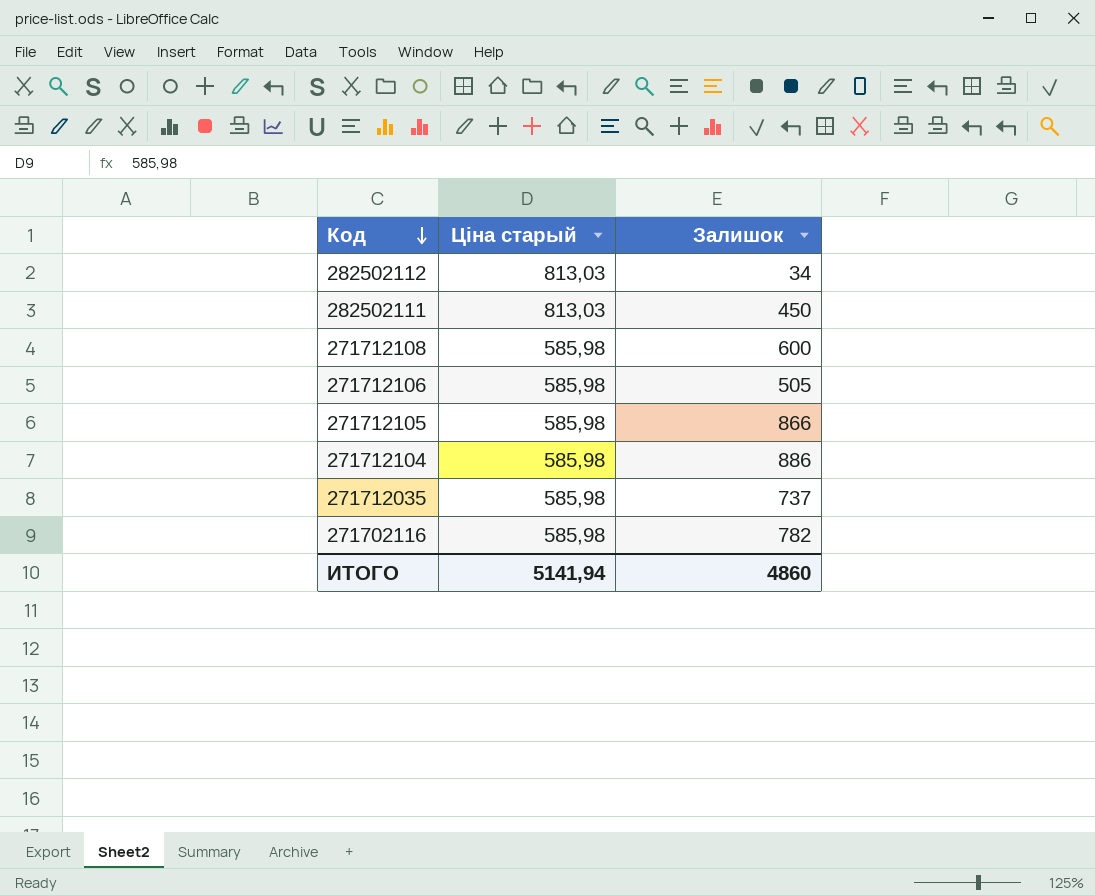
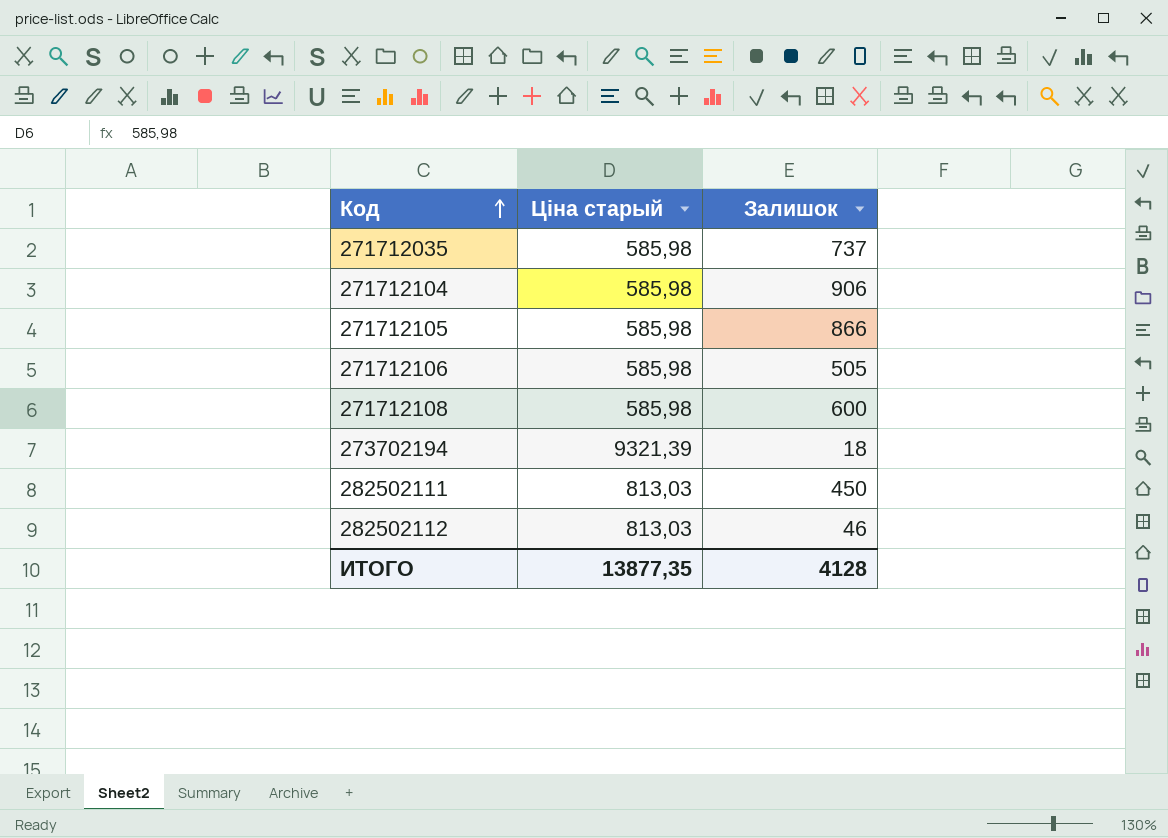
row order: Код descending -> Код ascending
row 271702116: 585,98 | 782 -> none
271712104 | Залишок: 886 -> 906
row 273702194: none -> 9321,39 | 18
282502112 | Залишок: 34 -> 46
ИТОГО | Ціна старый: 5141,94 -> 13877,35
ИТОГО | Залишок: 4860 -> 4128

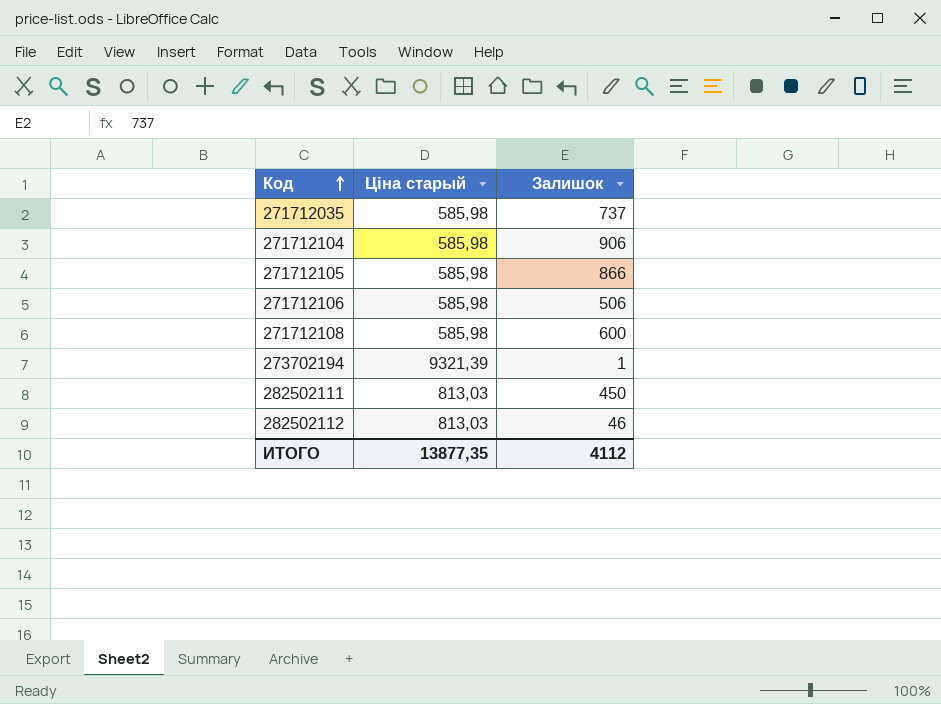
271712106 | Залишок: 505 -> 506
273702194 | Залишок: 18 -> 1
ИТОГО | Залишок: 4128 -> 4112

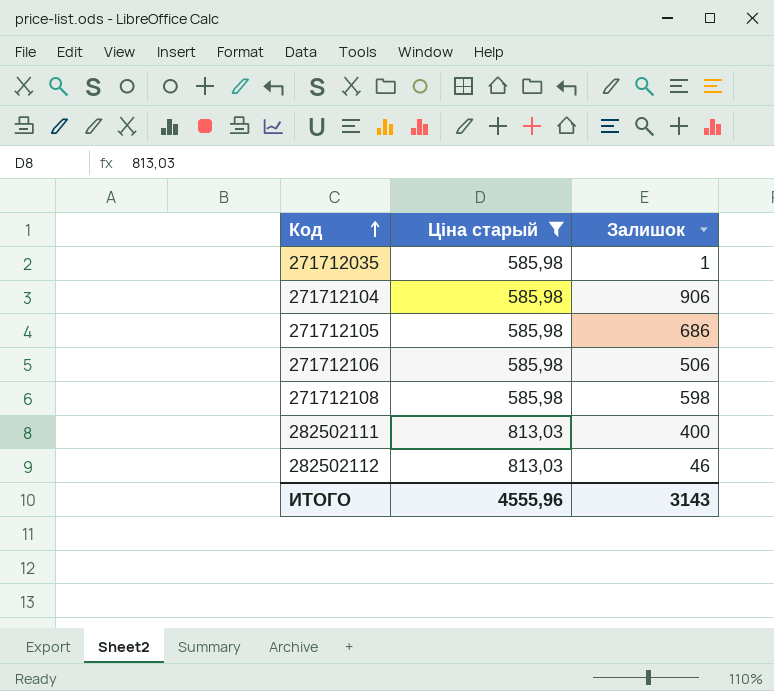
filter: none -> Ціна старый != 9321,39
271712035 | Залишок: 737 -> 1
271712105 | Залишок: 866 -> 686
271712108 | Залишок: 600 -> 598
282502111 | Залишок: 450 -> 400
ИТОГО | Ціна старый: 13877,35 -> 4555,96
ИТОГО | Залишок: 4112 -> 3143

